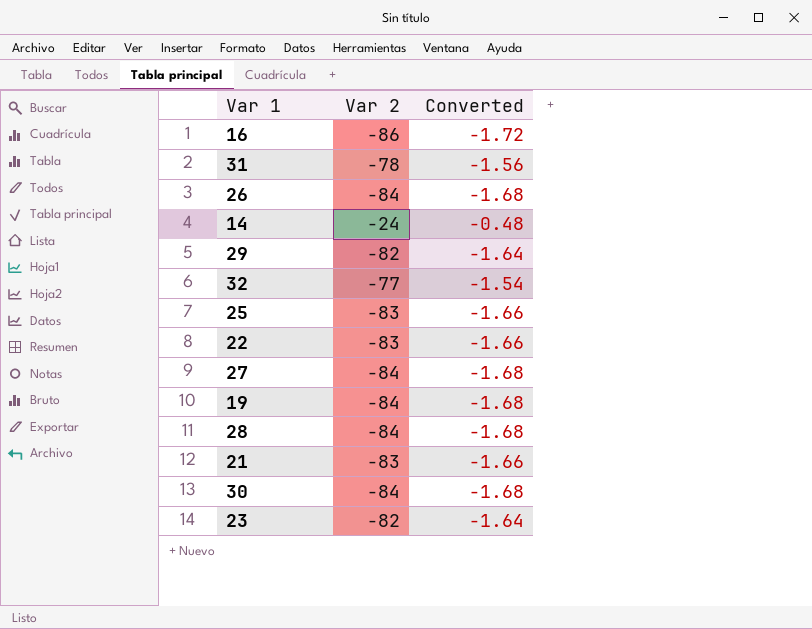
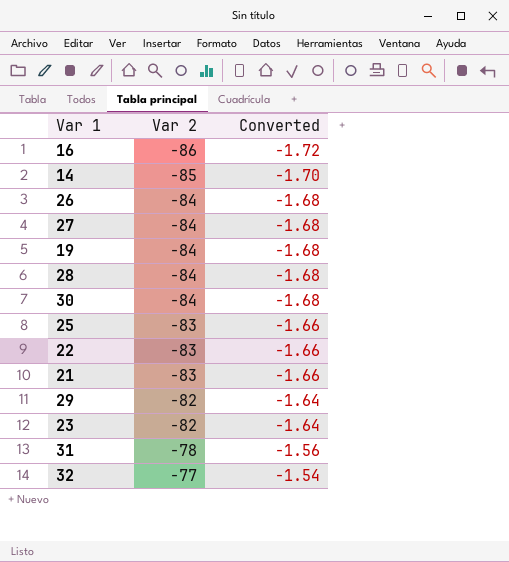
row order: none -> Var 2 ascending
14 | Var 2: -24 -> -85
14 | Converted: -0.48 -> -1.70

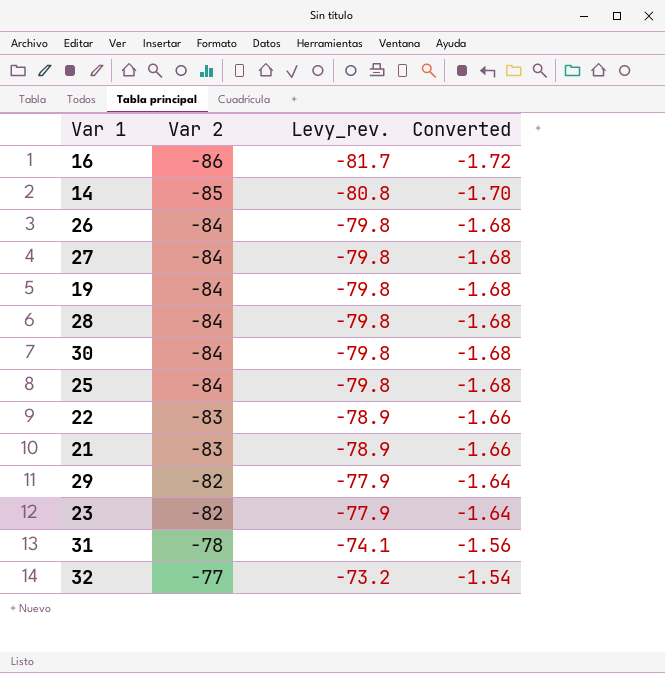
column Levy_rev. | formula: none -> [Var 2] * 0.95
25 | Var 2: -83 -> -84
25 | Converted: -1.66 -> -1.68

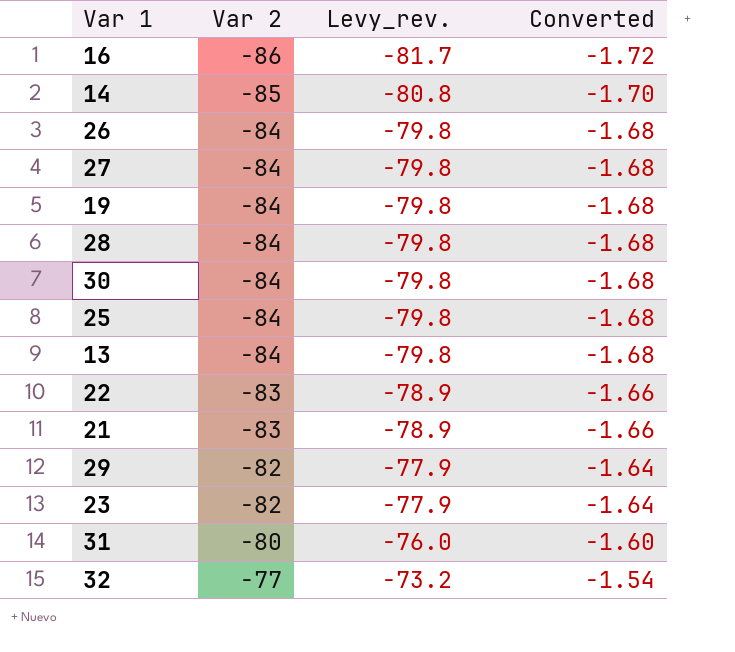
row 13: none -> -84 | -79.8 | -1.68
31 | Var 2: -78 -> -80
31 | Levy_rev.: -74.1 -> -76.0
31 | Converted: -1.56 -> -1.60

